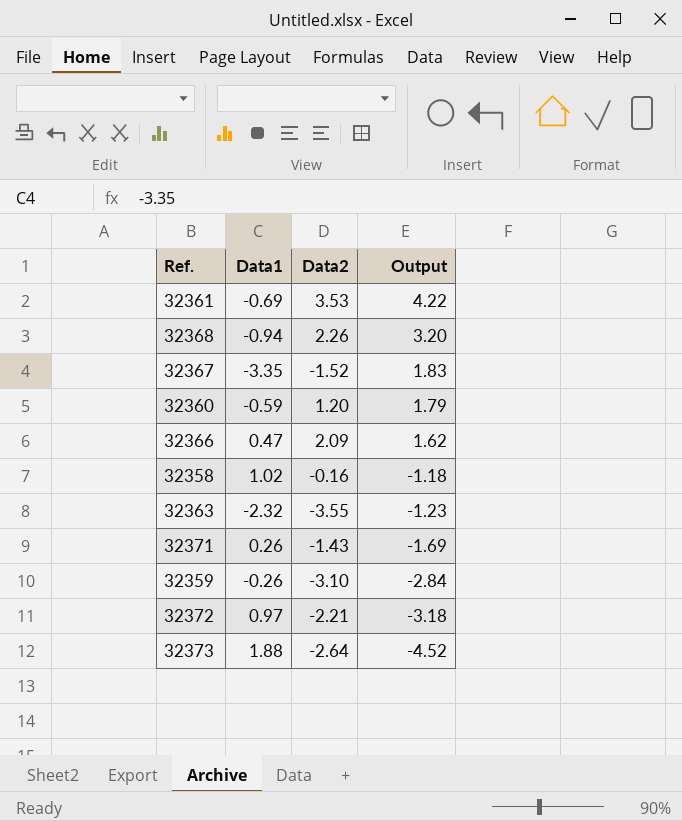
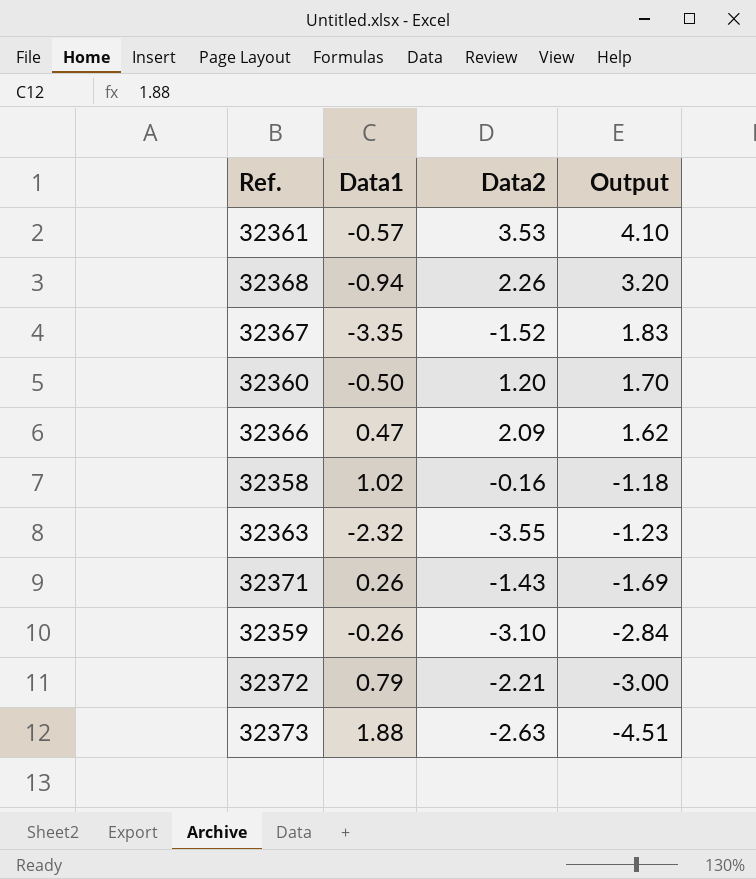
32361 | Data1: -0.69 -> -0.57
32361 | Output: 4.22 -> 4.10
32360 | Data1: -0.59 -> -0.50
32360 | Output: 1.79 -> 1.70
32372 | Data1: 0.97 -> 0.79
32372 | Output: -3.18 -> -3.00
32373 | Data2: -2.64 -> -2.63
32373 | Output: -4.52 -> -4.51

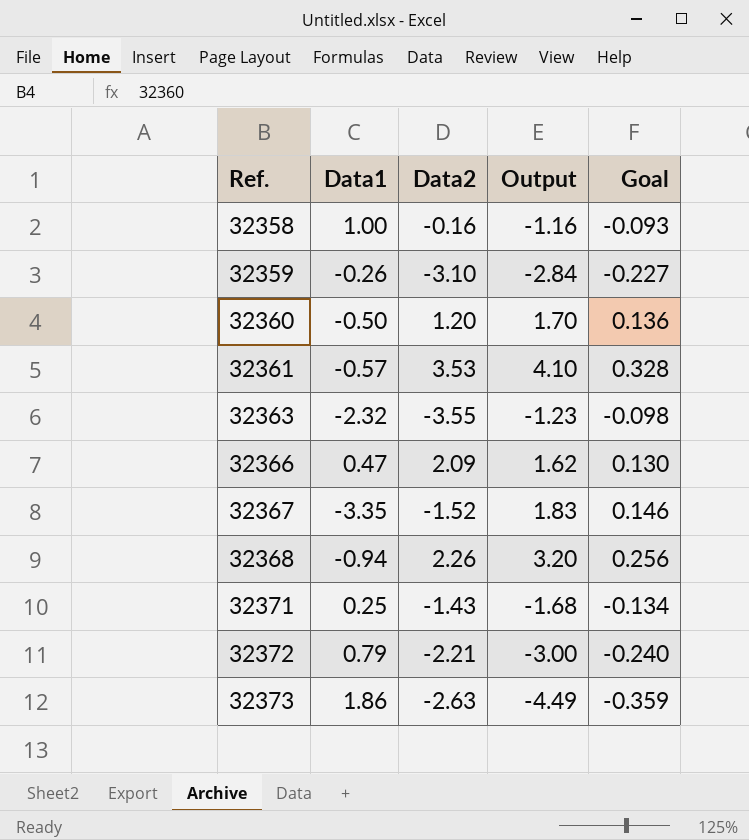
row order: Output descending -> Ref. ascending
column Goal | formula: none -> [Output] * 0.08
32358 | Data1: 1.02 -> 1.00
32358 | Output: -1.18 -> -1.16
32371 | Data1: 0.26 -> 0.25
32371 | Output: -1.69 -> -1.68
32373 | Data1: 1.88 -> 1.86
32373 | Output: -4.51 -> -4.49

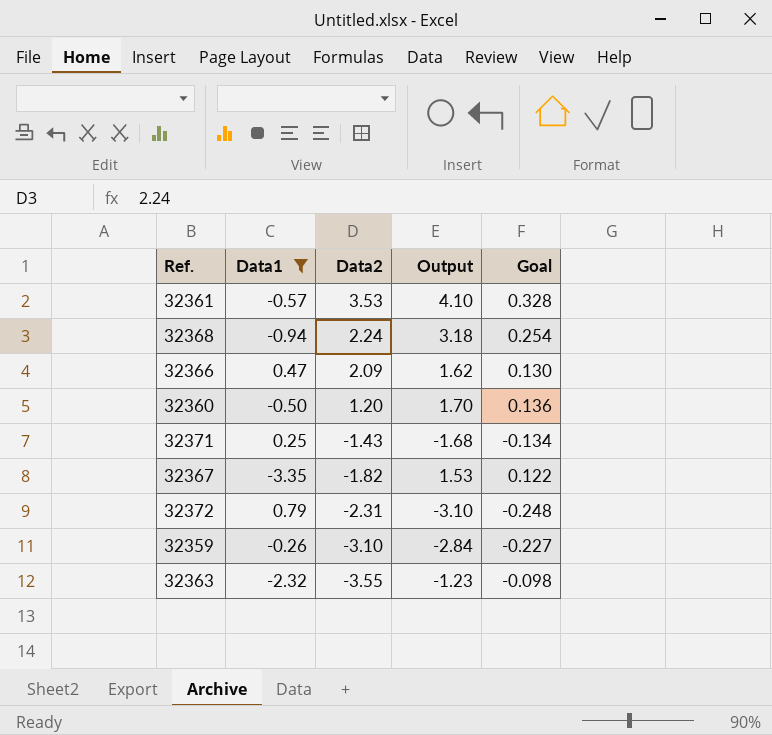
filter: none -> Data1 <= 0.79
row order: Ref. ascending -> Data2 descending
32368 | Data2: 2.26 -> 2.24
32368 | Output: 3.20 -> 3.18
32368 | Goal: 0.256 -> 0.254
32367 | Data2: -1.52 -> -1.82
32367 | Output: 1.83 -> 1.53
32367 | Goal: 0.146 -> 0.122
32372 | Data2: -2.21 -> -2.31
32372 | Output: -3.00 -> -3.10
32372 | Goal: -0.240 -> -0.248

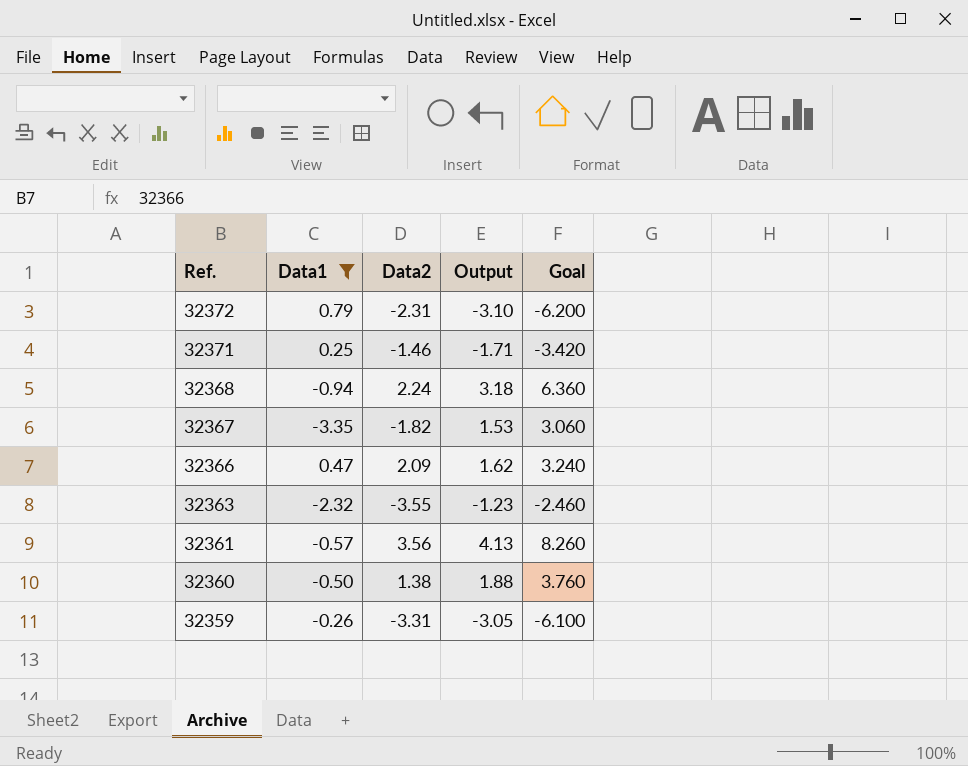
row order: Data2 descending -> Ref. descending
column Goal | formula: [Output] * 0.08 -> [Output] * 2
32371 | Data2: -1.43 -> -1.46
32371 | Output: -1.68 -> -1.71
32361 | Data2: 3.53 -> 3.56
32361 | Output: 4.10 -> 4.13
32360 | Data2: 1.20 -> 1.38
32360 | Output: 1.70 -> 1.88
32359 | Data2: -3.10 -> -3.31
32359 | Output: -2.84 -> -3.05

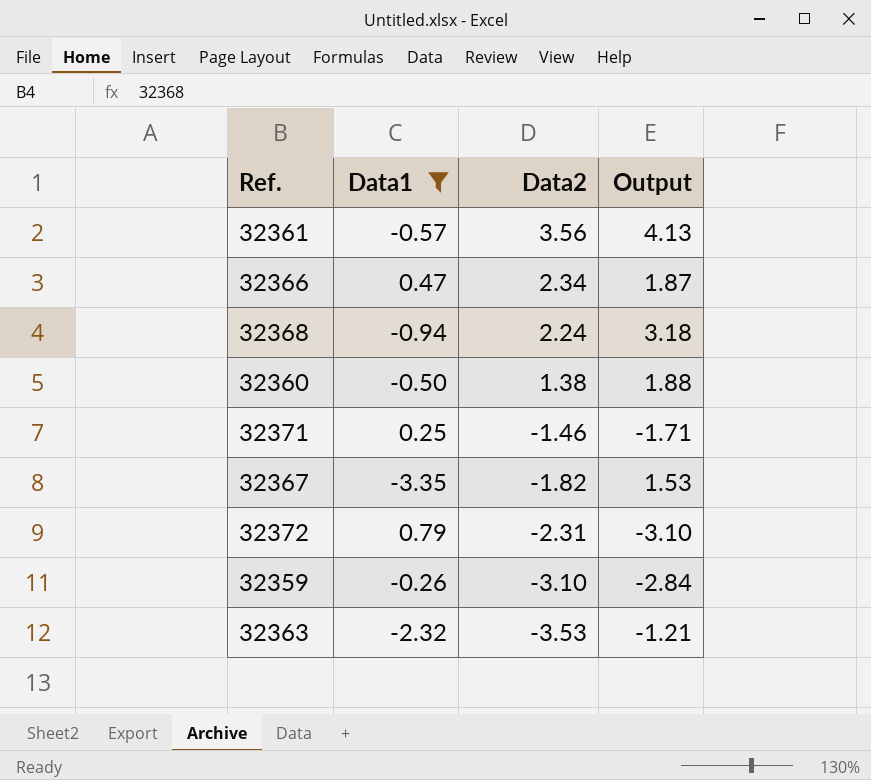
row order: Ref. descending -> Data2 descending
column Goal | formula: [Output] * 2 -> none
32366 | Data2: 2.09 -> 2.34
32366 | Output: 1.62 -> 1.87
32359 | Data2: -3.31 -> -3.10
32359 | Output: -3.05 -> -2.84
32363 | Data2: -3.55 -> -3.53
32363 | Output: -1.23 -> -1.21

